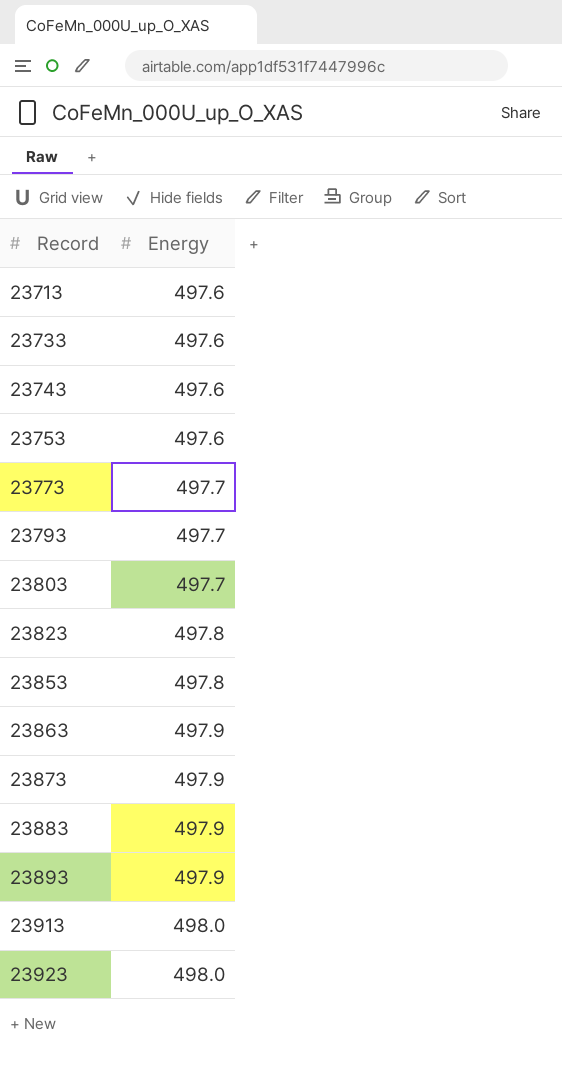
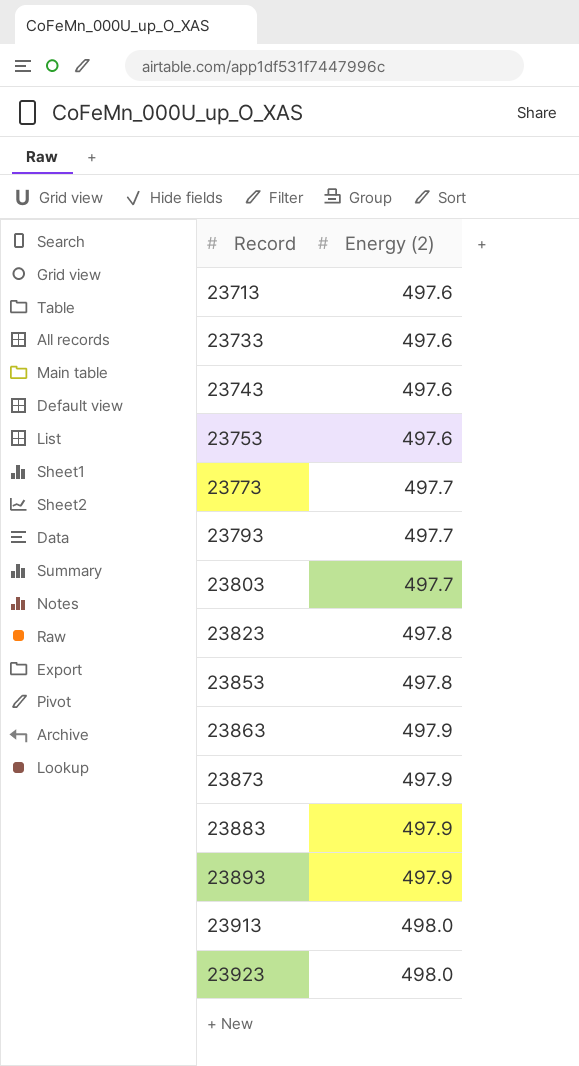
column name: Energy -> Energy (2)

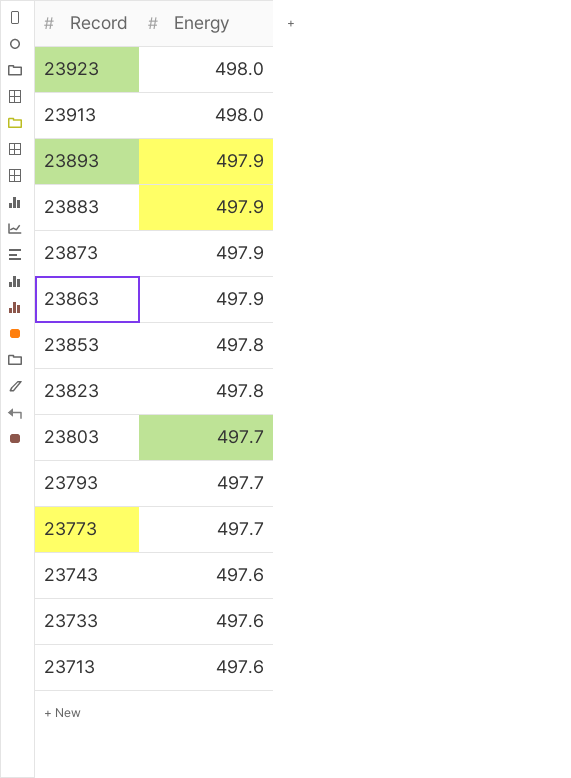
row order: Record ascending -> Record descending
column name: Energy (2) -> Energy
row 23753: 497.6 -> none

